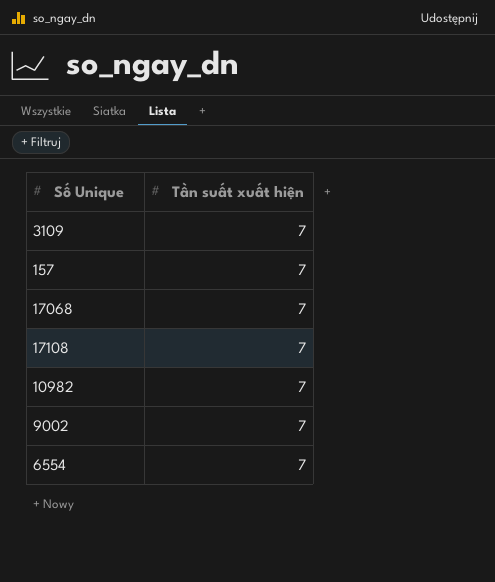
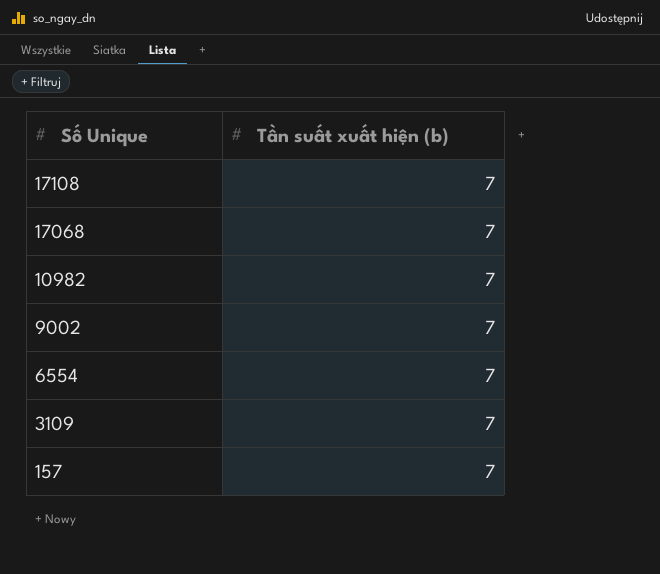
row order: none -> Số Unique descending
column name: Tần suất xuất hiện -> Tần suất xuất hiện (b)

